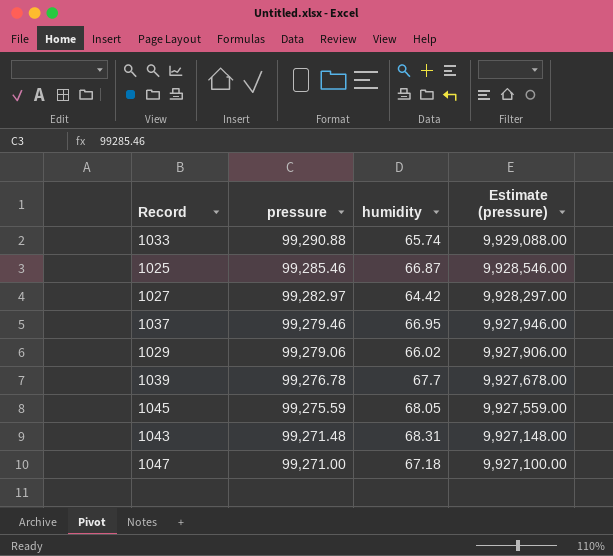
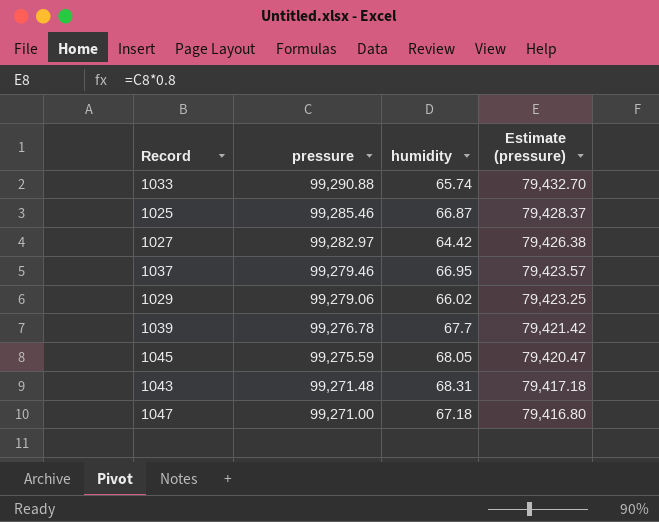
column Estimate (pressure) | formula: [pressure] * 100 -> [pressure] * 0.8

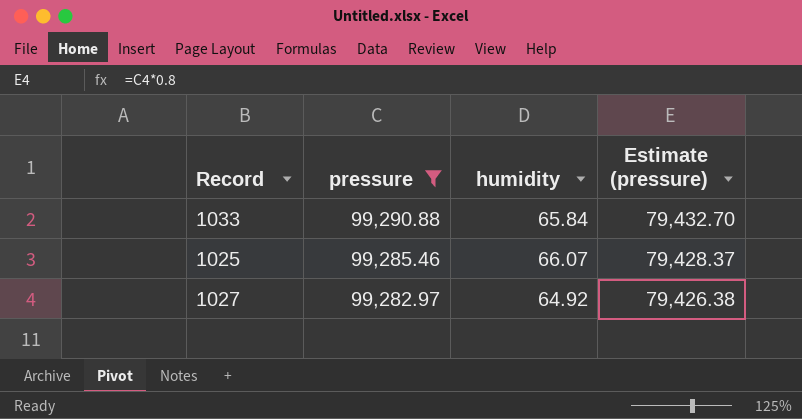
filter: none -> pressure >= 99,282.97
1033 | humidity: 65.74 -> 65.84
1025 | humidity: 66.87 -> 66.07
1027 | humidity: 64.42 -> 64.92

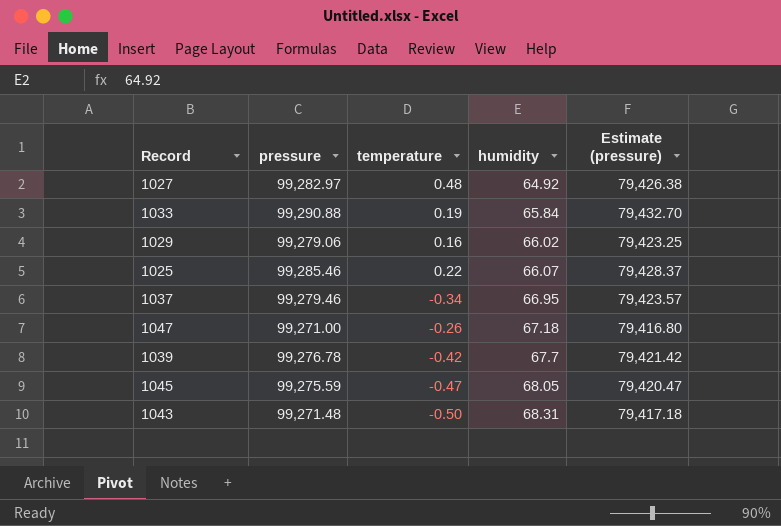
filter: pressure >= 99,282.97 -> none
row order: pressure descending -> humidity ascending
column temperature | position: none -> 3

